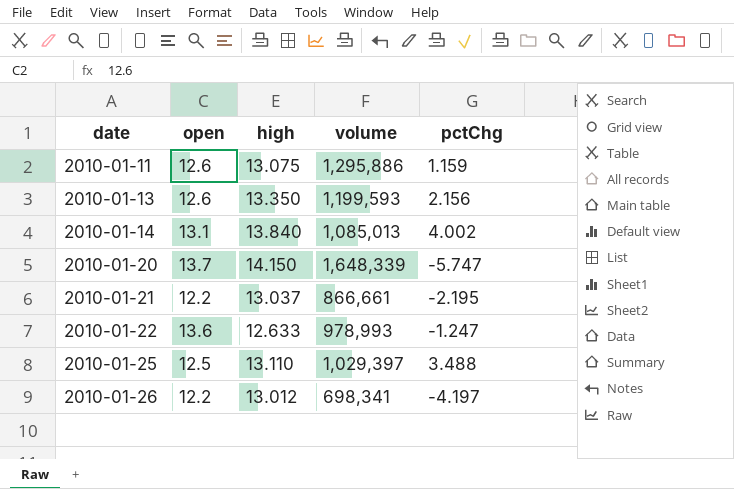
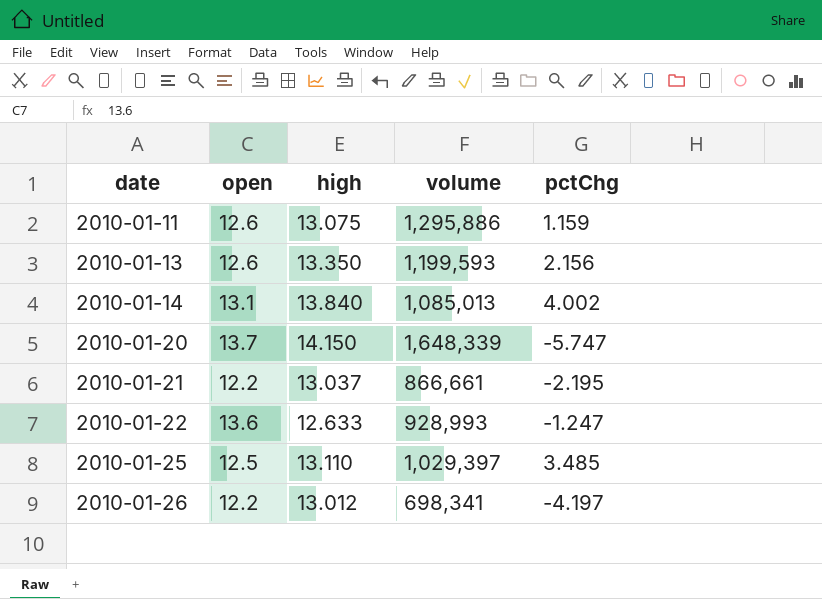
2010-01-22 | volume: 978,993 -> 928,993
2010-01-25 | pctChg: 3.488 -> 3.485

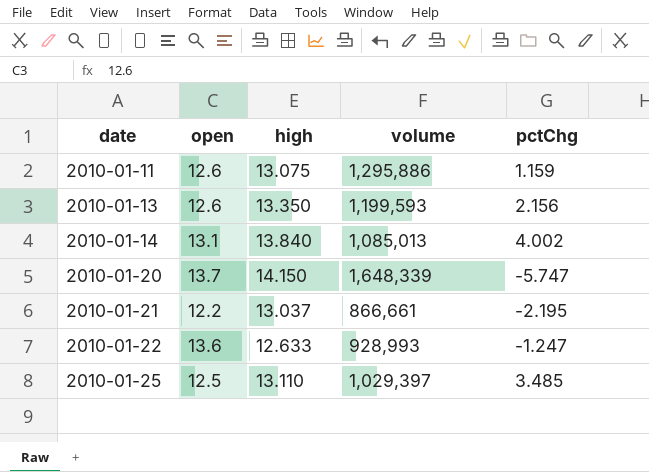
row 2010-01-26: 12.2 | 13.012 | 698,341 | -4.197 -> none

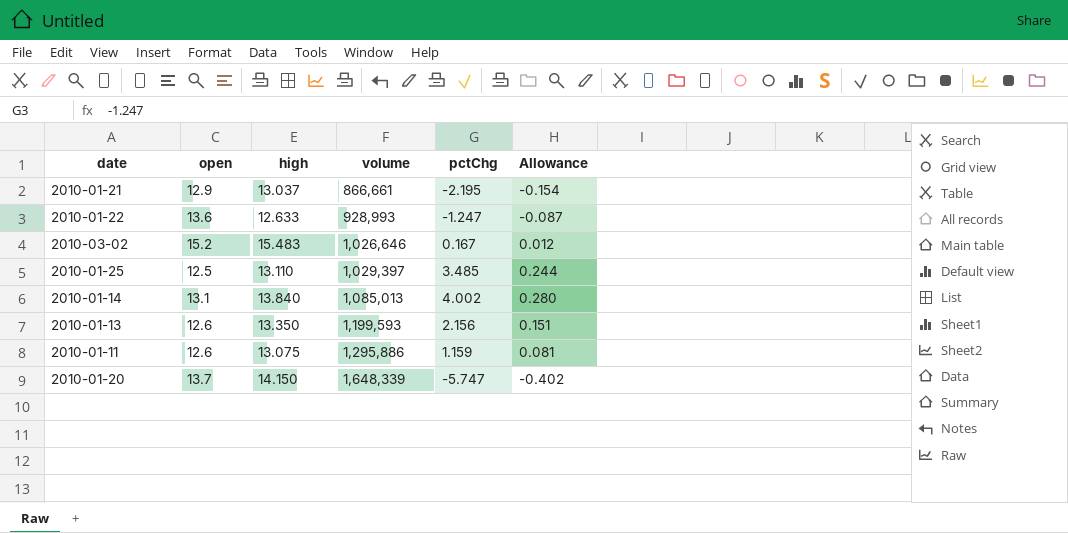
row order: date ascending -> volume ascending
column Allowance | formula: none -> [pctChg] * 0.07
2010-01-21 | open: 12.2 -> 12.9
row 2010-03-02: none -> 15.2 | 15.483 | 1,026,646 | 0.167 | 0.012

